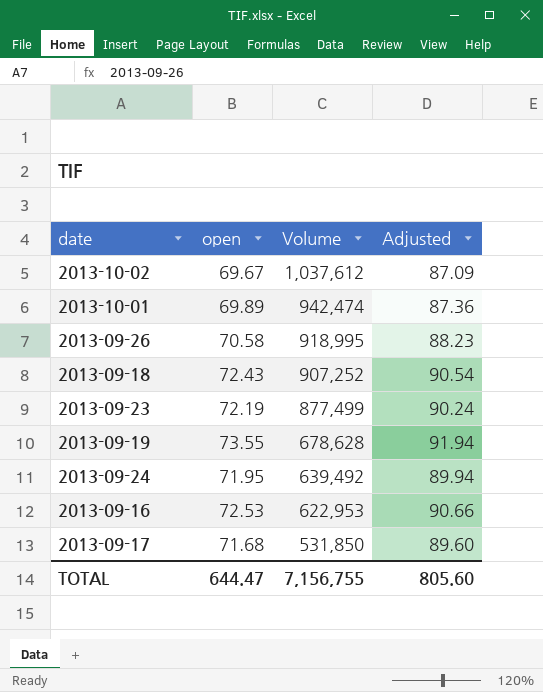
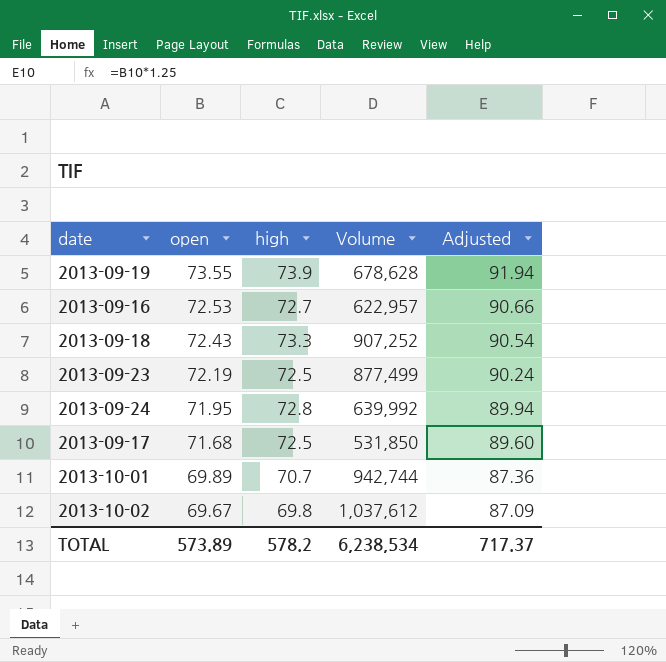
row order: Volume descending -> open descending
column high | position: none -> 3
row 2013-09-26: 70.58 | 918,995 | 88.23 -> none
2013-09-16 | Volume: 622,953 -> 622,957
2013-09-24 | Volume: 639,492 -> 639,992
2013-10-01 | Volume: 942,474 -> 942,744
TOTAL | open: 644.47 -> 573.89
TOTAL | Volume: 7,156,755 -> 6,238,534
TOTAL | Adjusted: 805.60 -> 717.37

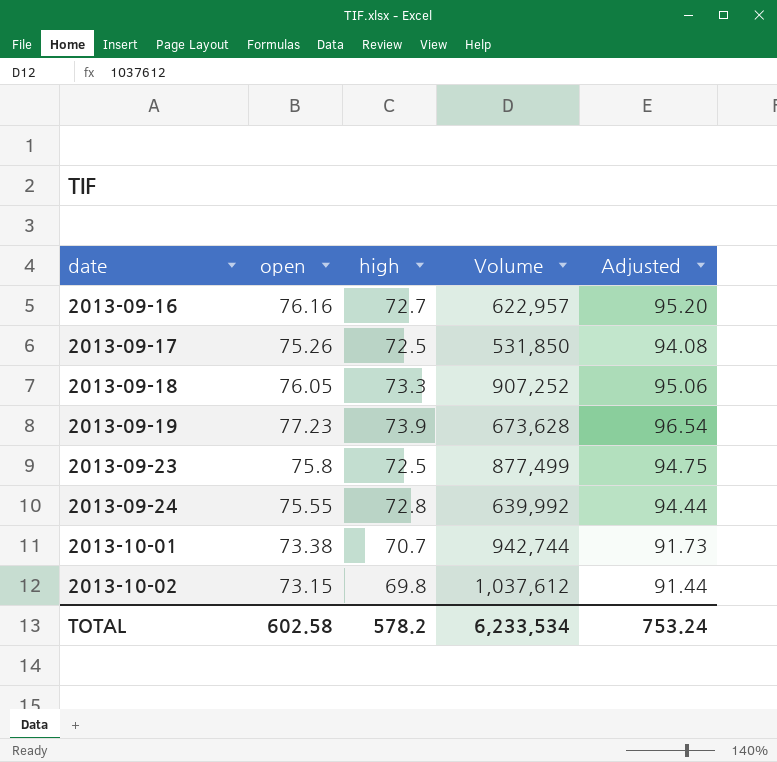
row order: open descending -> date ascending
2013-09-16 | open: 72.53 -> 76.16
2013-09-16 | Adjusted: 90.66 -> 95.20
2013-09-17 | open: 71.68 -> 75.26
2013-09-17 | Adjusted: 89.60 -> 94.08
2013-09-18 | open: 72.43 -> 76.05
2013-09-18 | Adjusted: 90.54 -> 95.06
2013-09-19 | open: 73.55 -> 77.23
2013-09-19 | Volume: 678,628 -> 673,628
2013-09-19 | Adjusted: 91.94 -> 96.54
2013-09-23 | open: 72.19 -> 75.8
2013-09-23 | Adjusted: 90.24 -> 94.75
2013-09-24 | open: 71.95 -> 75.55
2013-09-24 | Adjusted: 89.94 -> 94.44
2013-10-01 | open: 69.89 -> 73.38
2013-10-01 | Adjusted: 87.36 -> 91.73
2013-10-02 | open: 69.67 -> 73.15
2013-10-02 | Adjusted: 87.09 -> 91.44
TOTAL | open: 573.89 -> 602.58
TOTAL | Volume: 6,238,534 -> 6,233,534
TOTAL | Adjusted: 717.37 -> 753.24

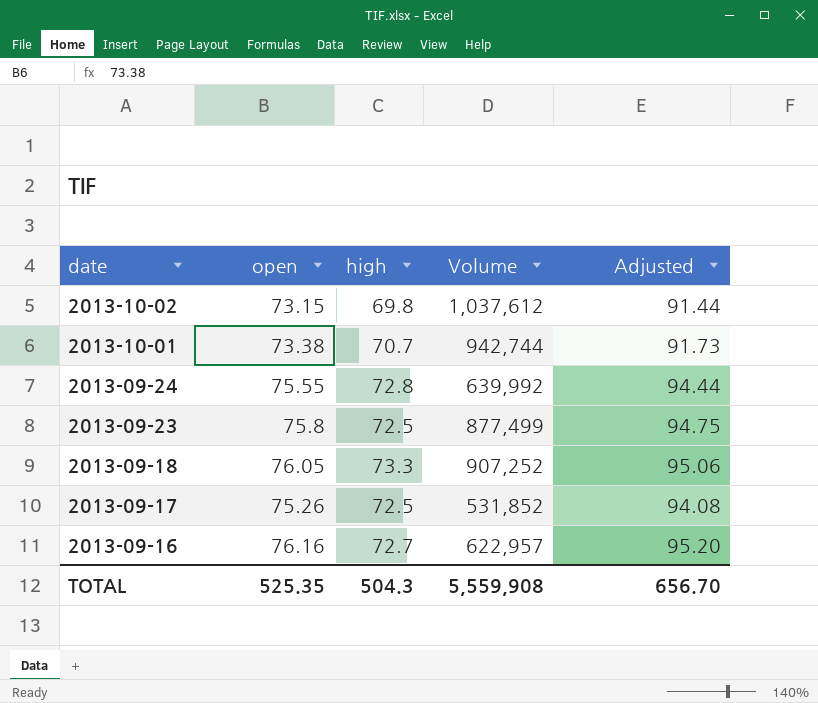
row order: date ascending -> date descending
row 2013-09-19: 77.23 | 73.9 | 673,628 | 96.54 -> none
2013-09-17 | Volume: 531,850 -> 531,852
TOTAL | open: 602.58 -> 525.35
TOTAL | high: 578.2 -> 504.3
TOTAL | Volume: 6,233,534 -> 5,559,908
TOTAL | Adjusted: 753.24 -> 656.70

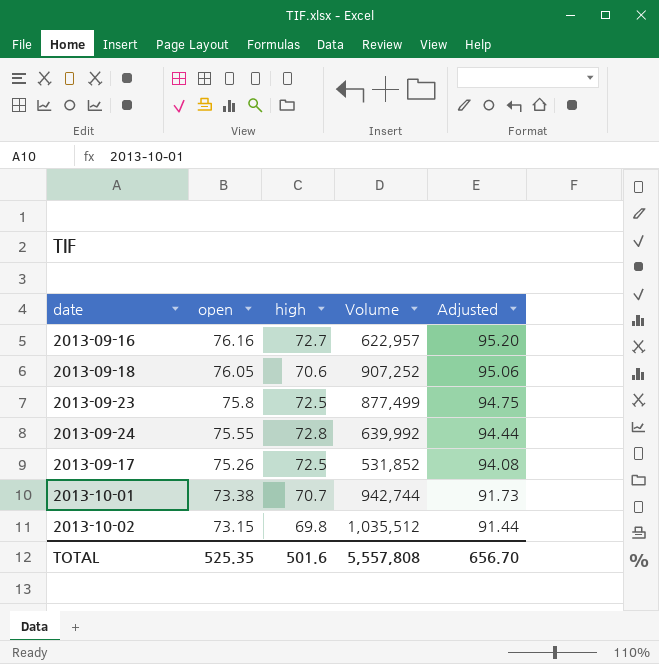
row order: date descending -> open descending
2013-09-18 | high: 73.3 -> 70.6
2013-10-02 | Volume: 1,037,612 -> 1,035,512
TOTAL | high: 504.3 -> 501.6
TOTAL | Volume: 5,559,908 -> 5,557,808

